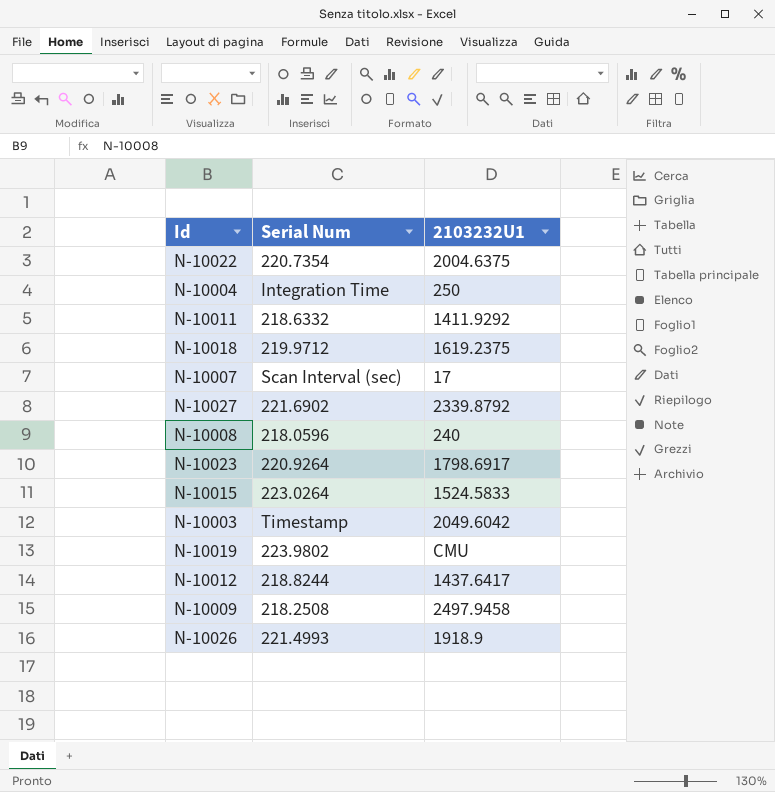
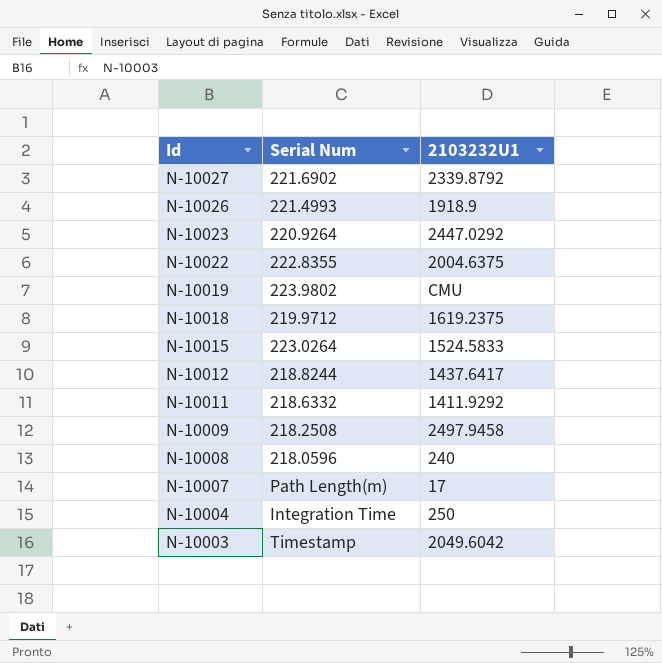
row order: none -> Id descending
N-10023 | 2103232U1: 1798.6917 -> 2447.0292
N-10022 | Serial Num: 220.7354 -> 222.8355
N-10007 | Serial Num: Scan Interval (sec) -> Path Length(m)

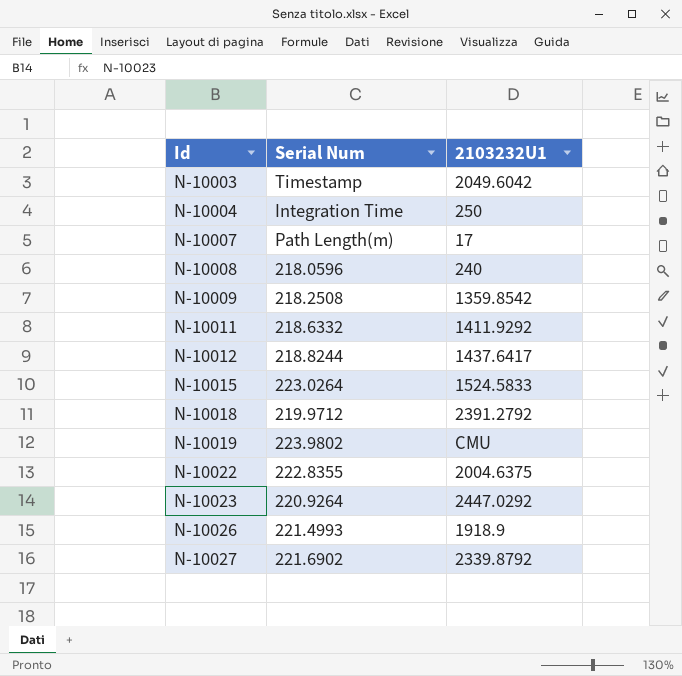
row order: Id descending -> Id ascending
N-10009 | 2103232U1: 2497.9458 -> 1359.8542
N-10018 | 2103232U1: 1619.2375 -> 2391.2792

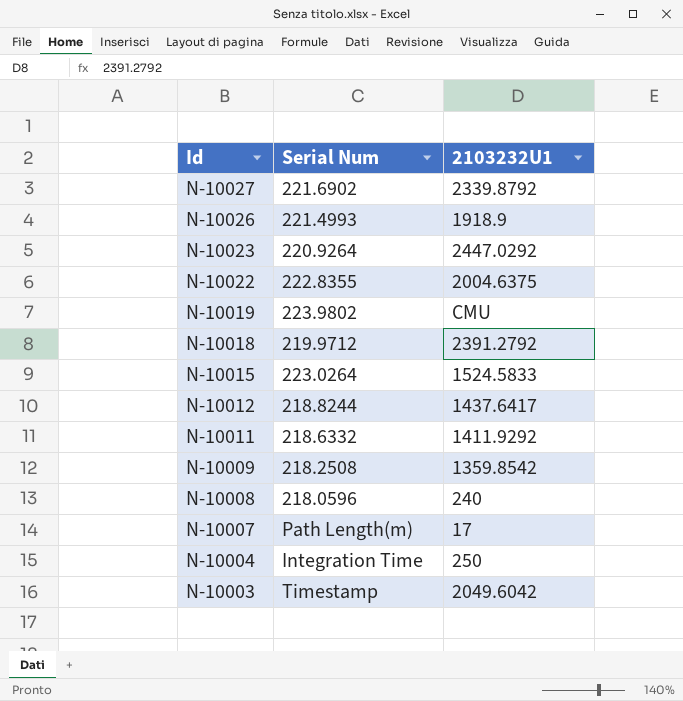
row order: Id ascending -> Id descending

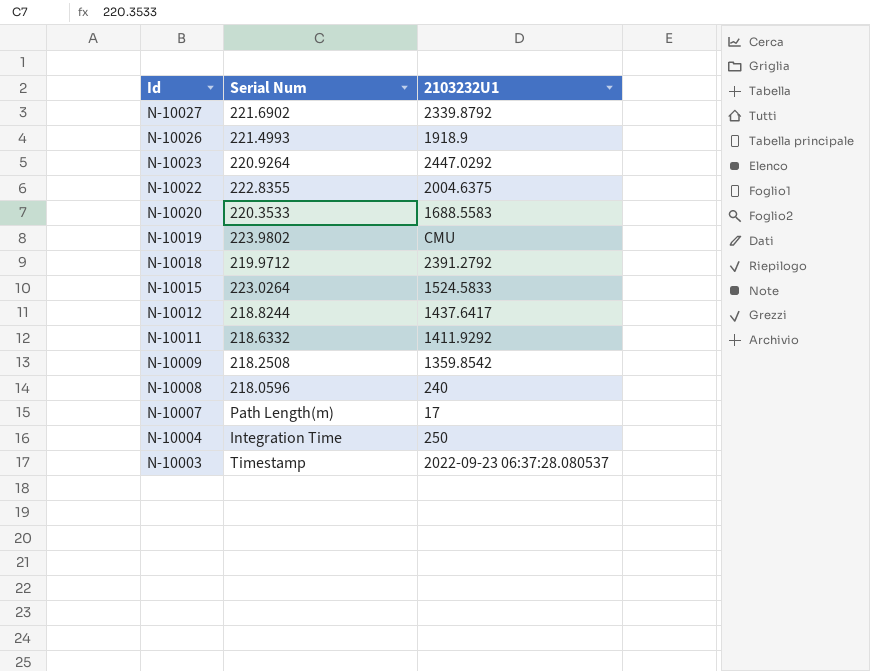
row N-10020: none -> 220.3533 | 1688.5583
N-10003 | 2103232U1: 2049.6042 -> 2022-09-23 06:37:28.080537

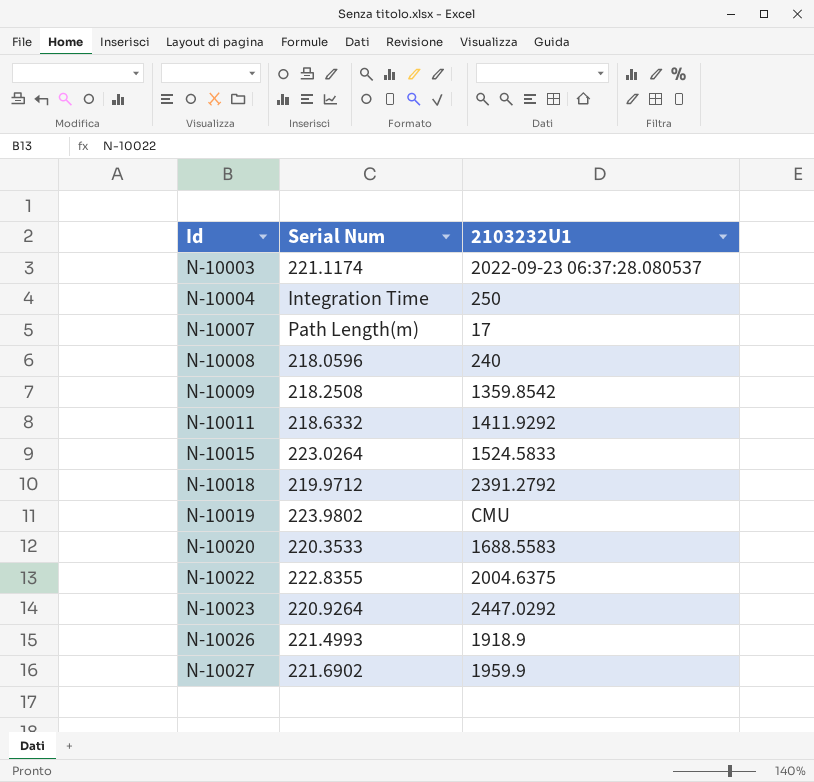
row order: Id descending -> Id ascending
row N-10012: 218.8244 | 1437.6417 -> none
N-10003 | Serial Num: Timestamp -> 221.1174
N-10027 | 2103232U1: 2339.8792 -> 1959.9

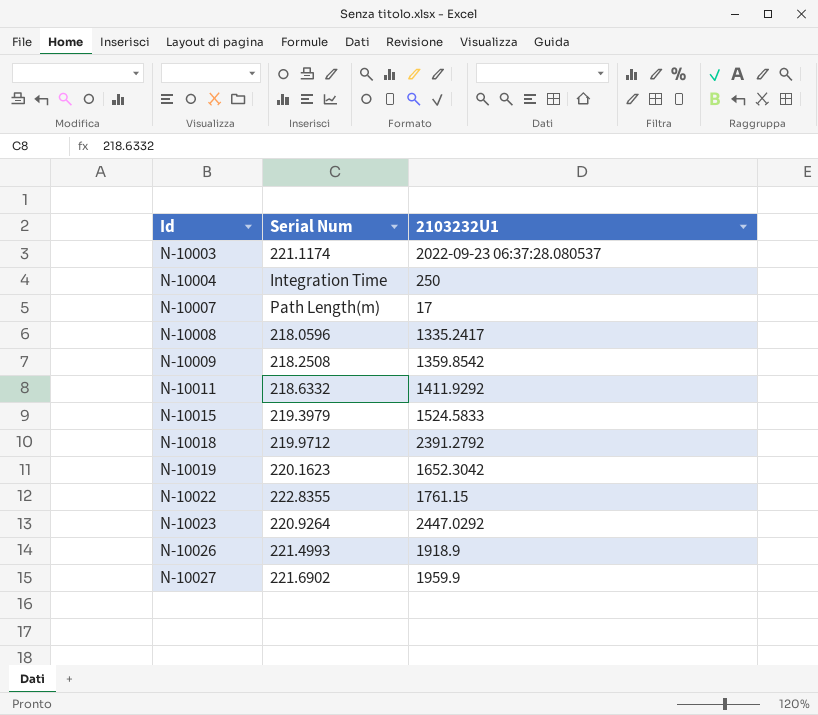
row N-10020: 220.3533 | 1688.5583 -> none
N-10008 | 2103232U1: 240 -> 1335.2417
N-10015 | Serial Num: 223.0264 -> 219.3979
N-10019 | Serial Num: 223.9802 -> 220.1623
N-10019 | 2103232U1: CMU -> 1652.3042
N-10022 | 2103232U1: 2004.6375 -> 1761.15

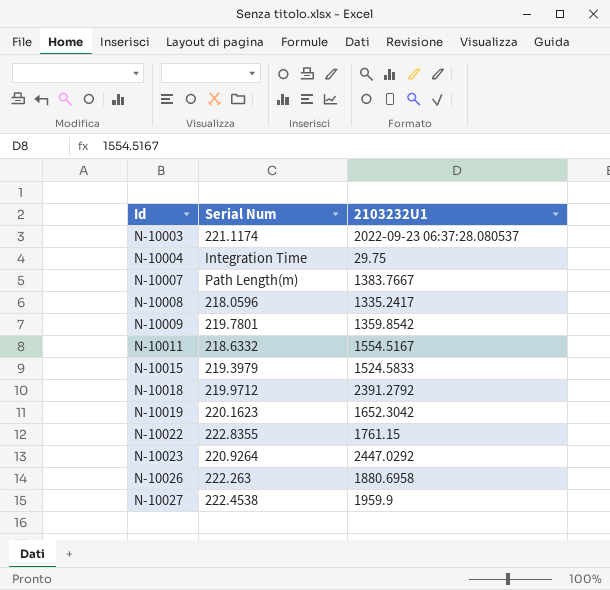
N-10004 | 2103232U1: 250 -> 29.75
N-10007 | 2103232U1: 17 -> 1383.7667
N-10009 | Serial Num: 218.2508 -> 219.7801
N-10011 | 2103232U1: 1411.9292 -> 1554.5167
N-10026 | Serial Num: 221.4993 -> 222.263
N-10026 | 2103232U1: 1918.9 -> 1880.6958
N-10027 | Serial Num: 221.6902 -> 222.4538

